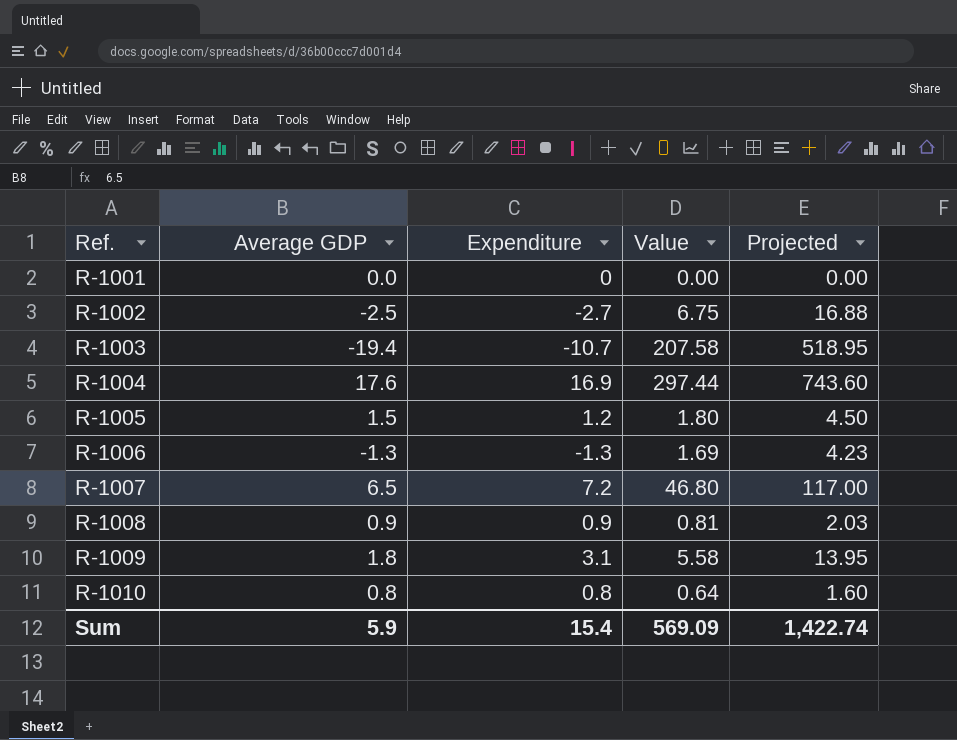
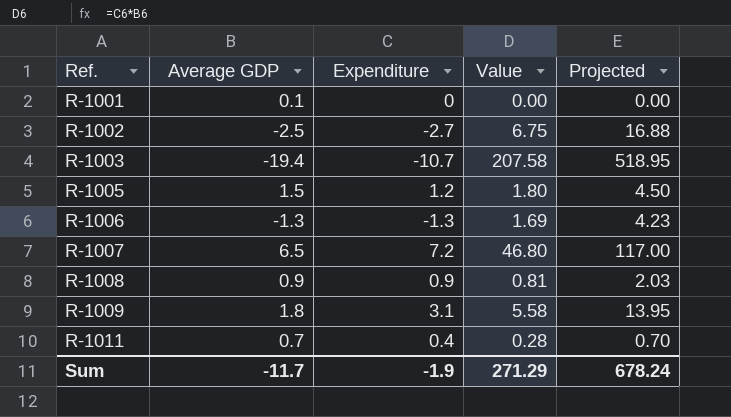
row R-1004: 17.6 | 16.9 | 297.44 | 743.60 -> none
row R-1010: 0.8 | 0.8 | 0.64 | 1.60 -> none
R-1001 | Average GDP: 0.0 -> 0.1
row R-1011: none -> 0.7 | 0.4 | 0.28 | 0.70
Sum | Average GDP: 5.9 -> -11.7
Sum | Expenditure: 15.4 -> -1.9
Sum | Value: 569.09 -> 271.29
Sum | Projected: 1,422.74 -> 678.24

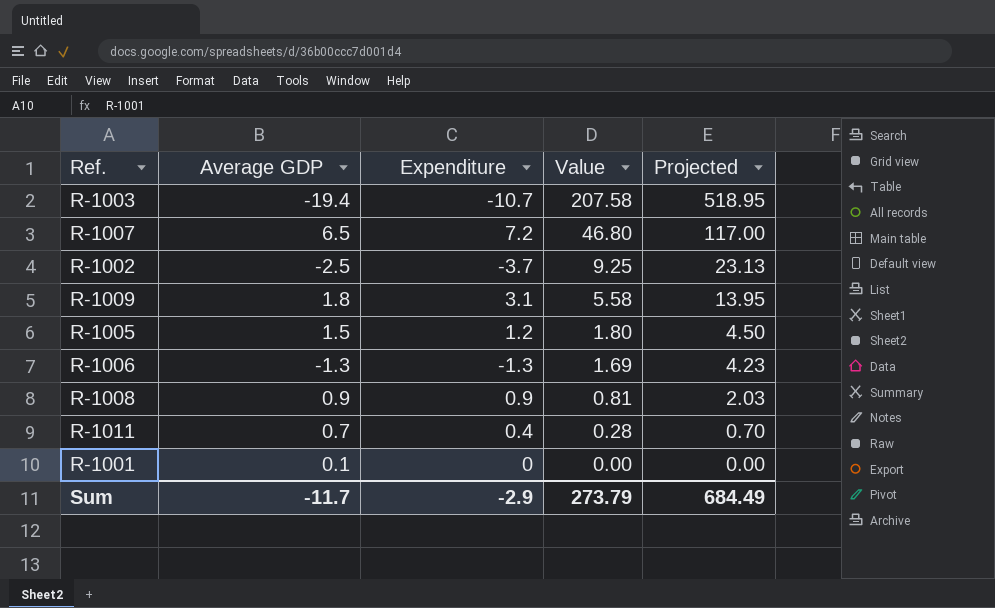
row order: Ref. ascending -> Value descending
R-1002 | Expenditure: -2.7 -> -3.7
R-1002 | Value: 6.75 -> 9.25
R-1002 | Projected: 16.88 -> 23.13
Sum | Expenditure: -1.9 -> -2.9
Sum | Value: 271.29 -> 273.79
Sum | Projected: 678.24 -> 684.49

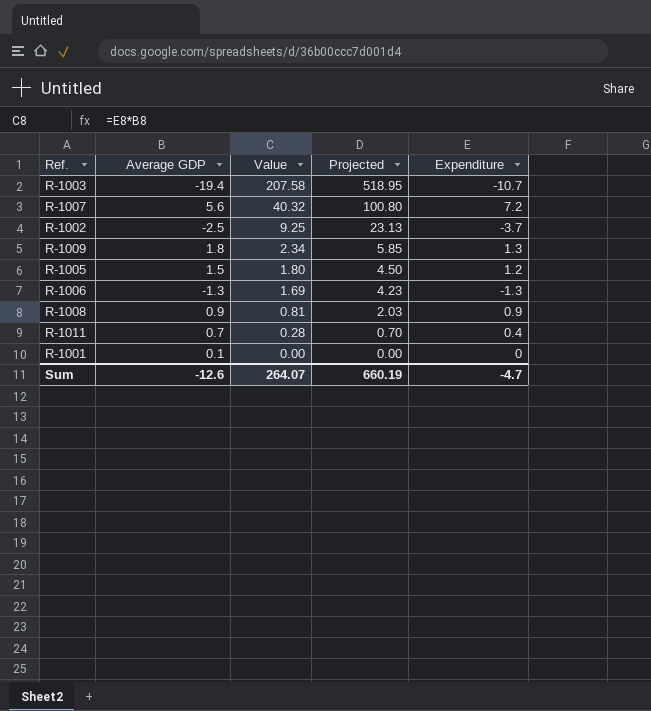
column Expenditure | position: 3 -> 5
R-1007 | Average GDP: 6.5 -> 5.6
R-1007 | Value: 46.80 -> 40.32
R-1007 | Projected: 117.00 -> 100.80
R-1009 | Value: 5.58 -> 2.34
R-1009 | Projected: 13.95 -> 5.85
R-1009 | Expenditure: 3.1 -> 1.3
Sum | Average GDP: -11.7 -> -12.6
Sum | Value: 273.79 -> 264.07
Sum | Projected: 684.49 -> 660.19
Sum | Expenditure: -2.9 -> -4.7

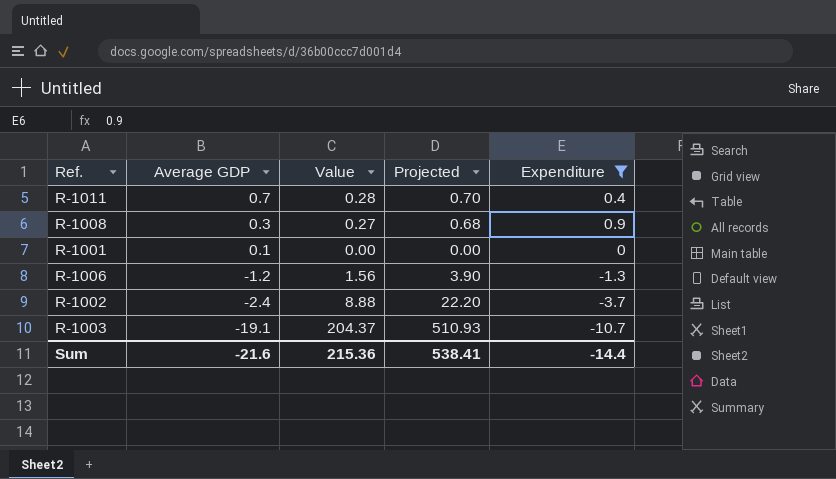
filter: none -> Expenditure <= 0.9
row order: Value descending -> Average GDP descending
R-1008 | Average GDP: 0.9 -> 0.3
R-1008 | Value: 0.81 -> 0.27
R-1008 | Projected: 2.03 -> 0.68
R-1006 | Average GDP: -1.3 -> -1.2
R-1006 | Value: 1.69 -> 1.56
R-1006 | Projected: 4.23 -> 3.90
R-1002 | Average GDP: -2.5 -> -2.4
R-1002 | Value: 9.25 -> 8.88
R-1002 | Projected: 23.13 -> 22.20
R-1003 | Average GDP: -19.4 -> -19.1
R-1003 | Value: 207.58 -> 204.37
R-1003 | Projected: 518.95 -> 510.93
Sum | Average GDP: -12.6 -> -21.6
Sum | Value: 264.07 -> 215.36
Sum | Projected: 660.19 -> 538.41
Sum | Expenditure: -4.7 -> -14.4

